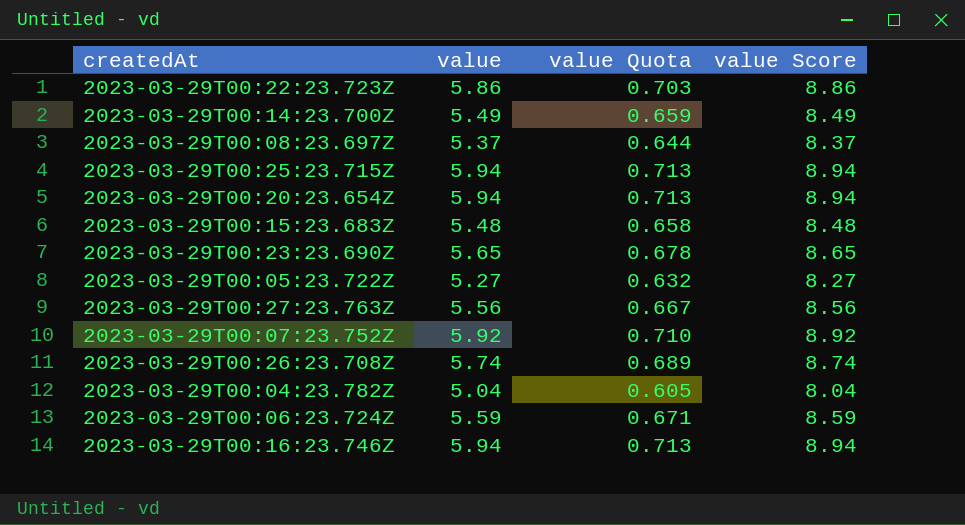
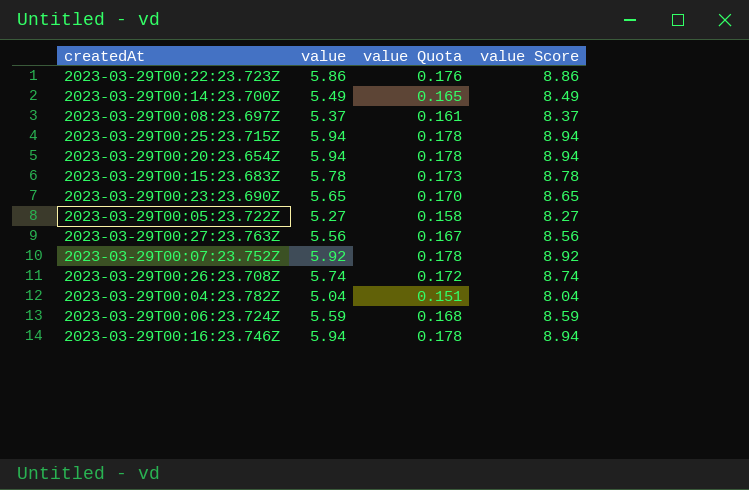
column value Quota | formula: [value] * 0.12 -> [value] * 0.03
2023-03-29T00:15:23.683Z | value: 5.48 -> 5.78
2023-03-29T00:15:23.683Z | value Score: 8.48 -> 8.78

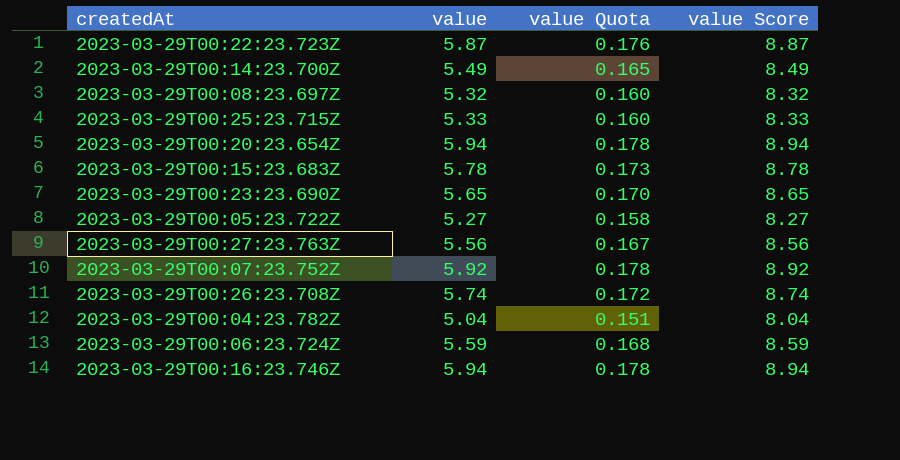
2023-03-29T00:22:23.723Z | value: 5.86 -> 5.87
2023-03-29T00:22:23.723Z | value Score: 8.86 -> 8.87
2023-03-29T00:08:23.697Z | value: 5.37 -> 5.32
2023-03-29T00:08:23.697Z | value Quota: 0.161 -> 0.160
2023-03-29T00:08:23.697Z | value Score: 8.37 -> 8.32
2023-03-29T00:25:23.715Z | value: 5.94 -> 5.33
2023-03-29T00:25:23.715Z | value Quota: 0.178 -> 0.160
2023-03-29T00:25:23.715Z | value Score: 8.94 -> 8.33

